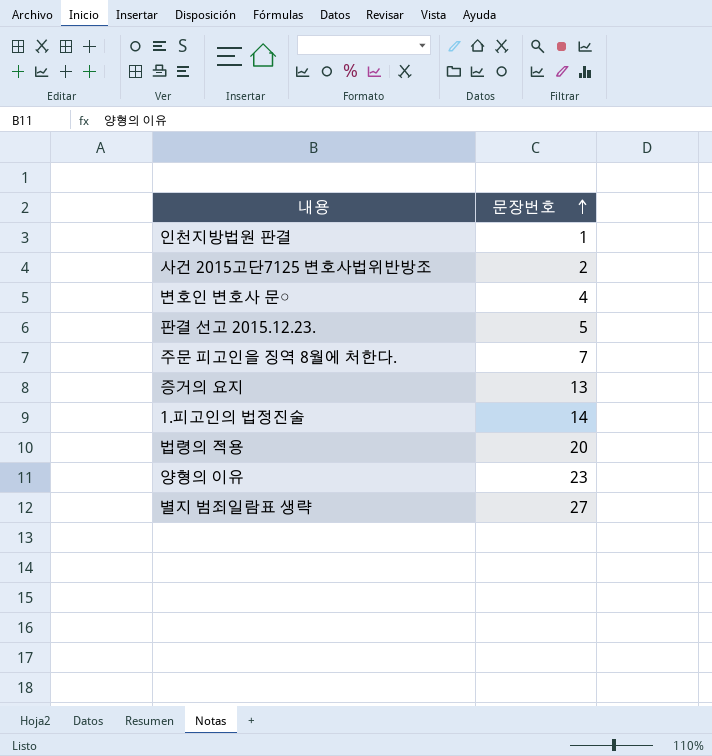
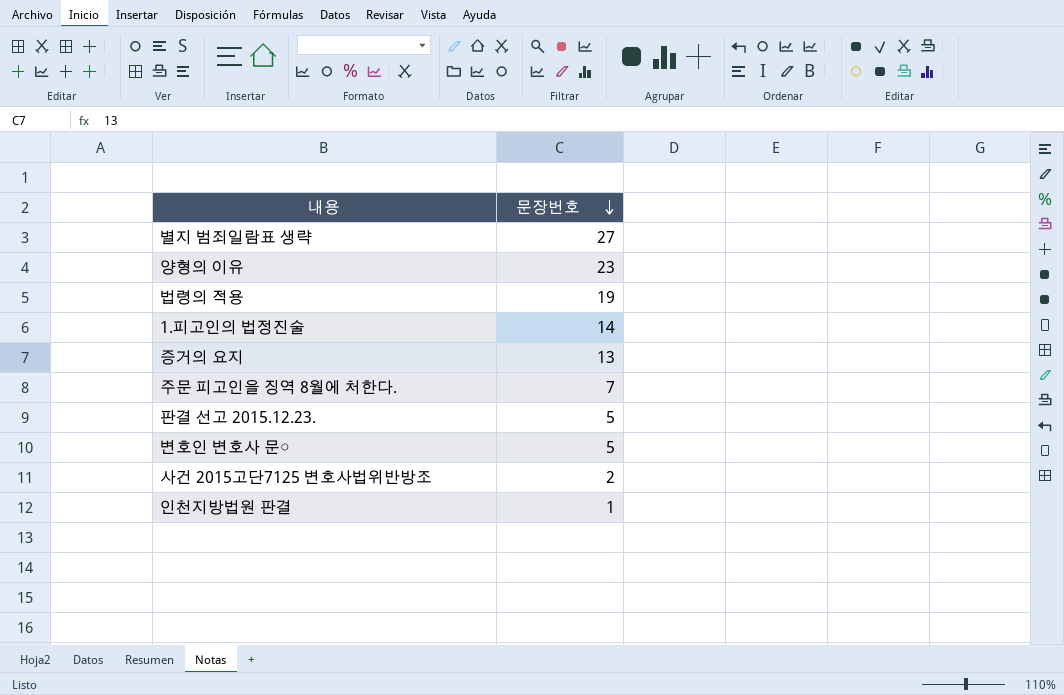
row order: 문장번호 ascending -> 문장번호 descending
법령의 적용 | 문장번호: 20 -> 19
변호인 변호사 문○ | 문장번호: 4 -> 5

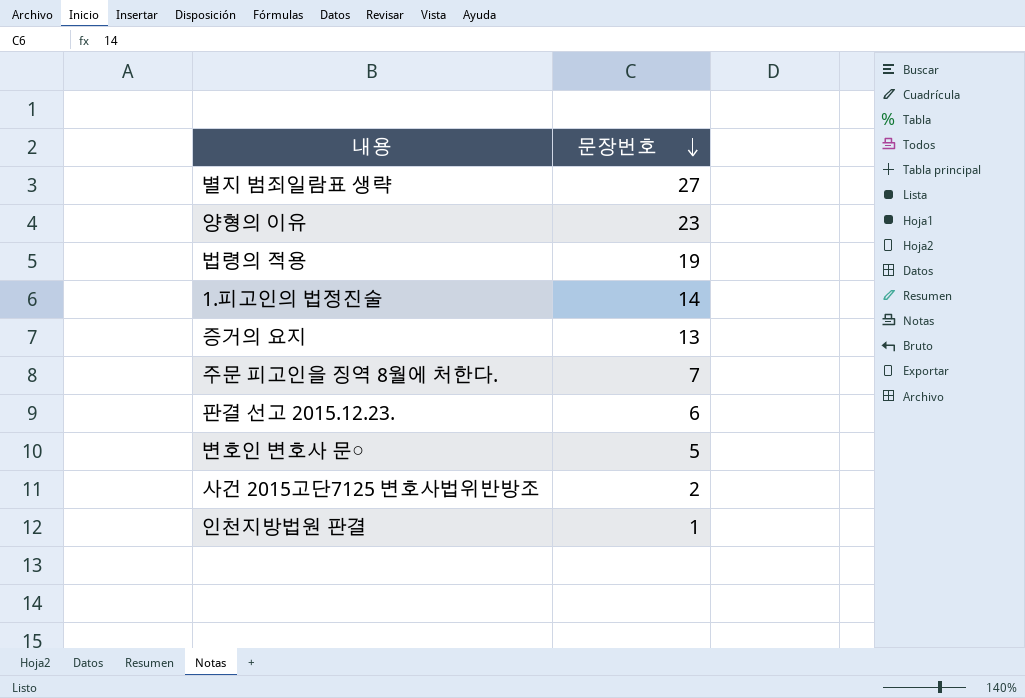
판결 선고 2015.12.23. | 문장번호: 5 -> 6

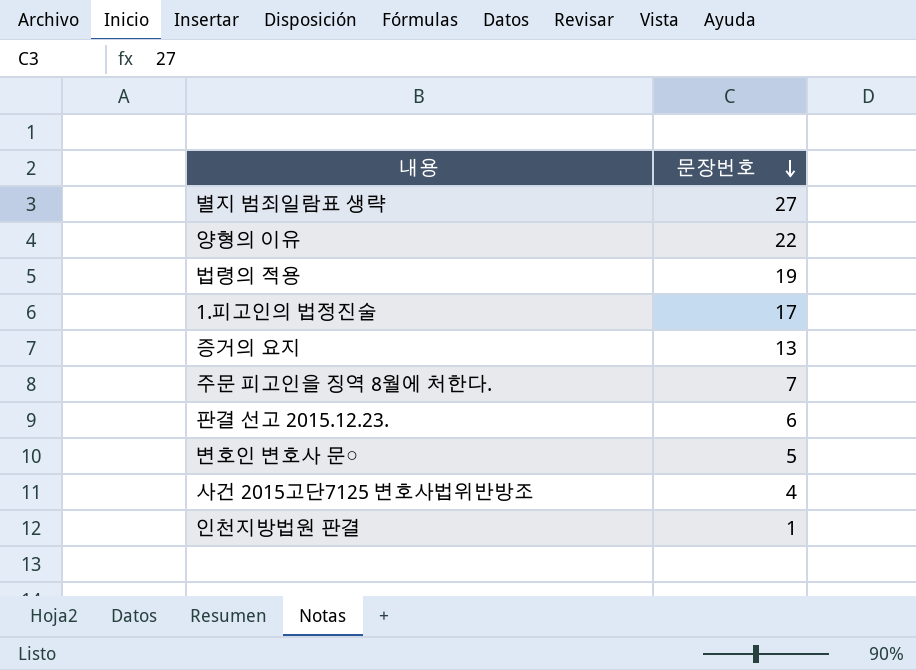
양형의 이유 | 문장번호: 23 -> 22
1.피고인의 법정진술 | 문장번호: 14 -> 17
사건 2015고단7125 변호사법위반방조 | 문장번호: 2 -> 4

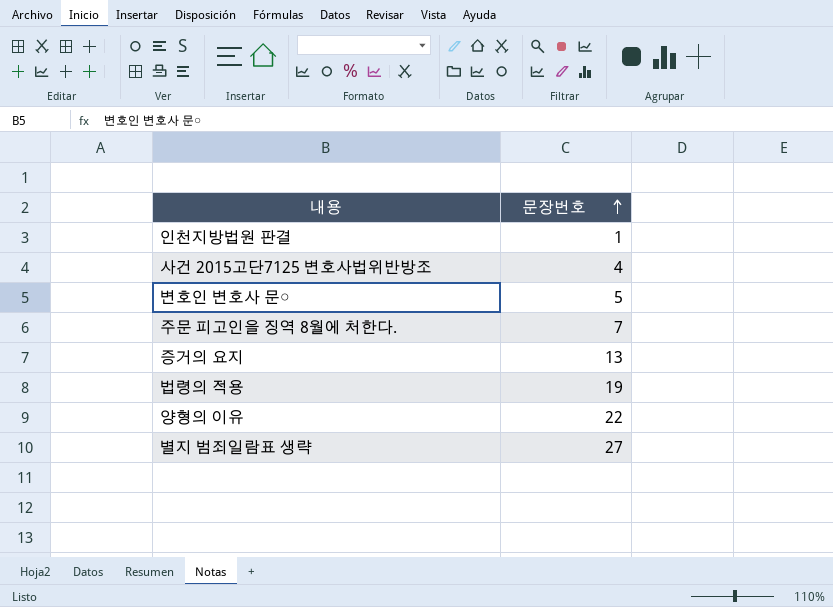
row order: 문장번호 descending -> 문장번호 ascending
row 1.피고인의 법정진술: 17 -> none
row 판결 선고 2015.12.23.: 6 -> none

